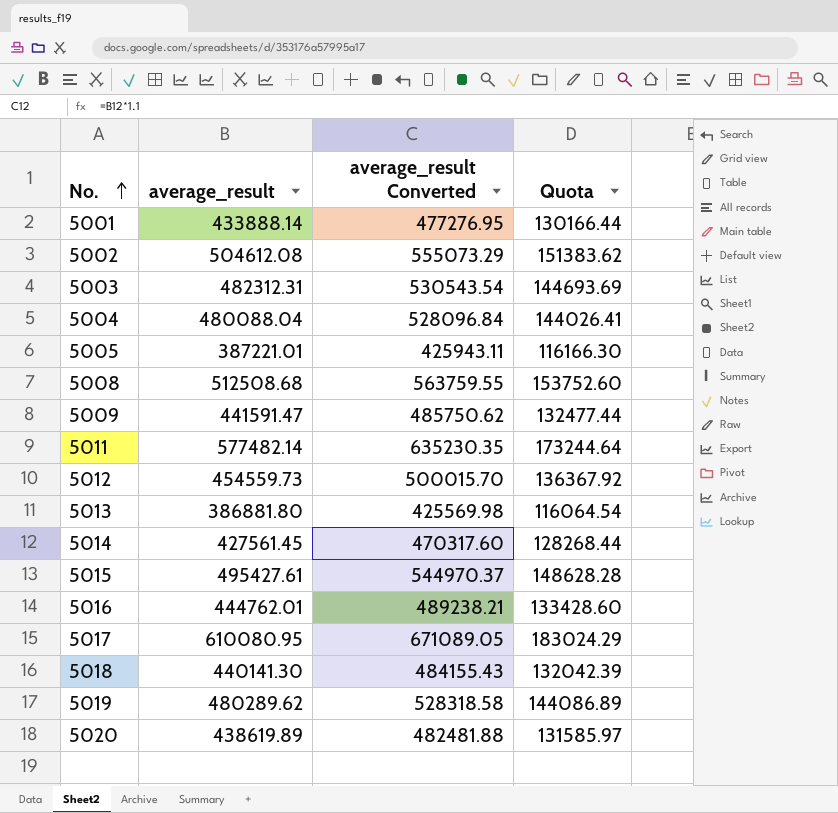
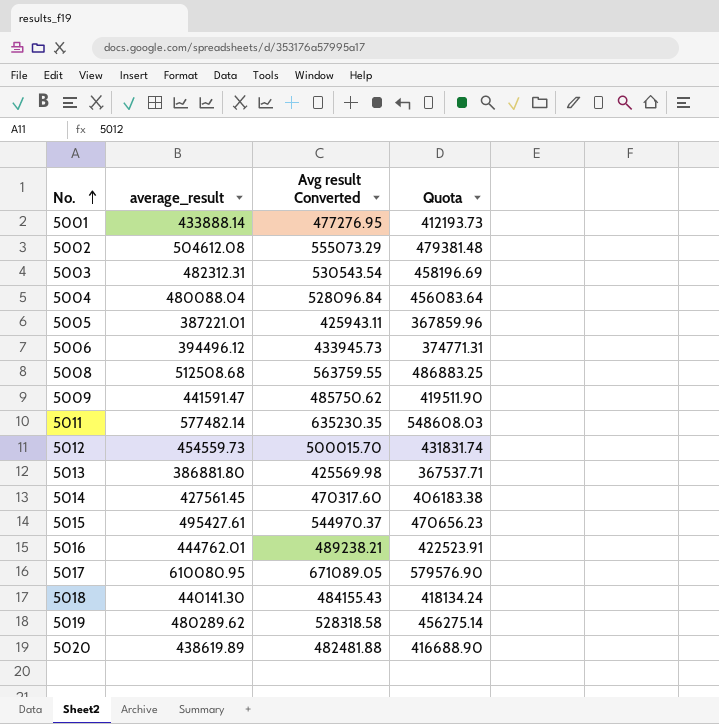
column name: average_result Converted -> Avg result Converted
column Quota | formula: [average_result] * 0.3 -> [average_result] * 0.95
row 5006: none -> 394496.12 | 433945.73 | 374771.31

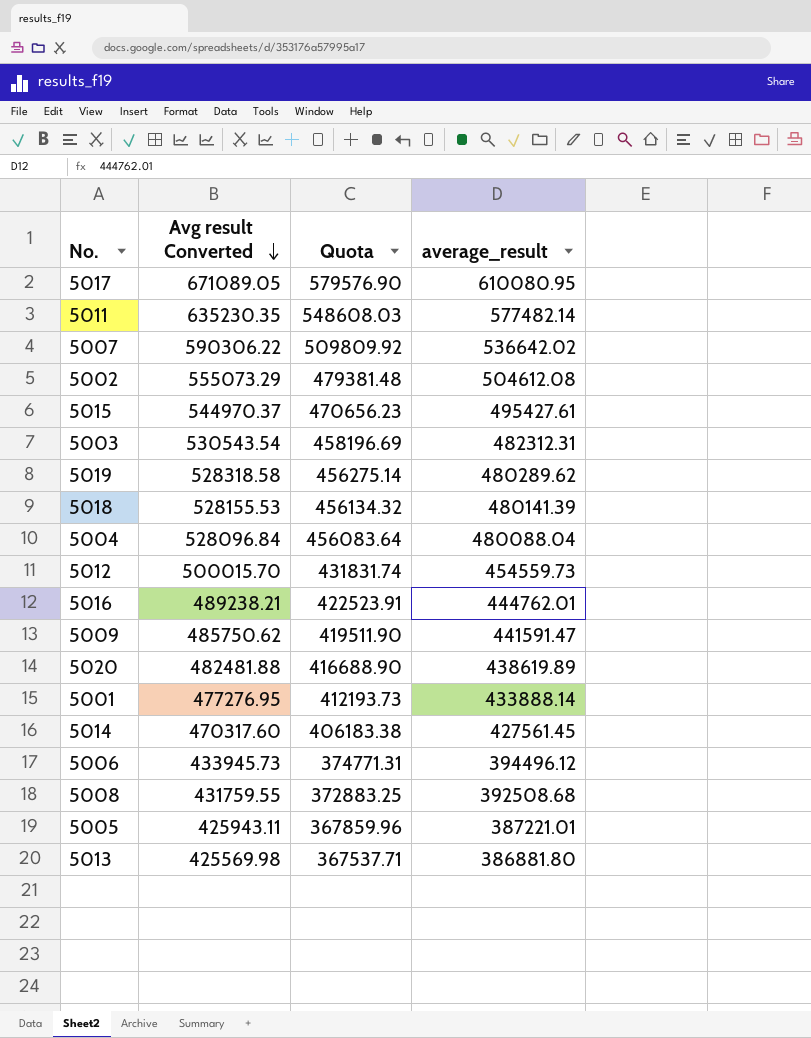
row order: No. ascending -> Avg result Converted descending
column average_result | position: 2 -> 4
row 5007: none -> 590306.22 | 509809.92 | 536642.02
5018 | Avg result Converted: 484155.43 -> 528155.53
5018 | Quota: 418134.24 -> 456134.32
5018 | average_result: 440141.30 -> 480141.39
5008 | Avg result Converted: 563759.55 -> 431759.55
5008 | Quota: 486883.25 -> 372883.25
5008 | average_result: 512508.68 -> 392508.68

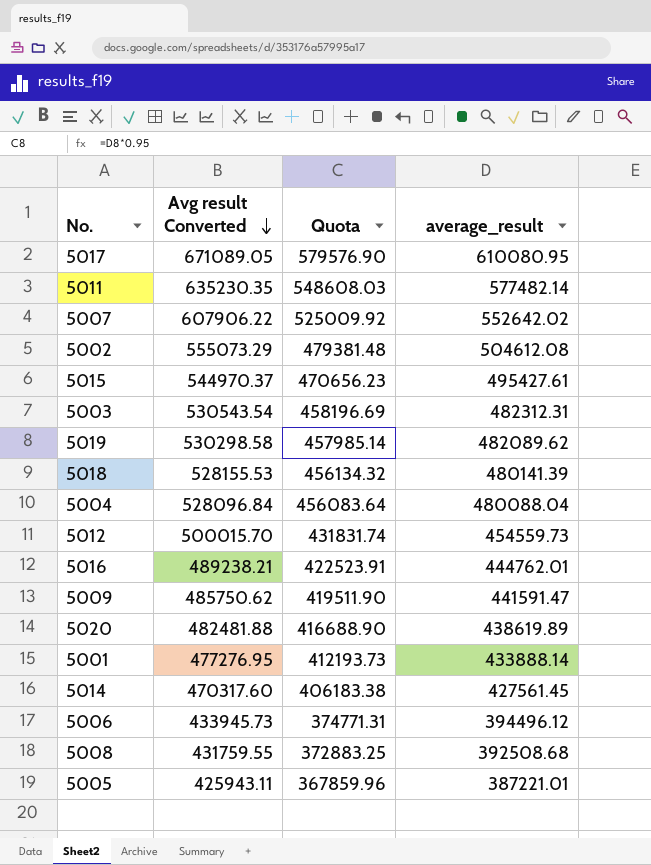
row 5013: 425569.98 | 367537.71 | 386881.80 -> none
5007 | Avg result Converted: 590306.22 -> 607906.22
5007 | Quota: 509809.92 -> 525009.92
5007 | average_result: 536642.02 -> 552642.02
5019 | Avg result Converted: 528318.58 -> 530298.58
5019 | Quota: 456275.14 -> 457985.14
5019 | average_result: 480289.62 -> 482089.62

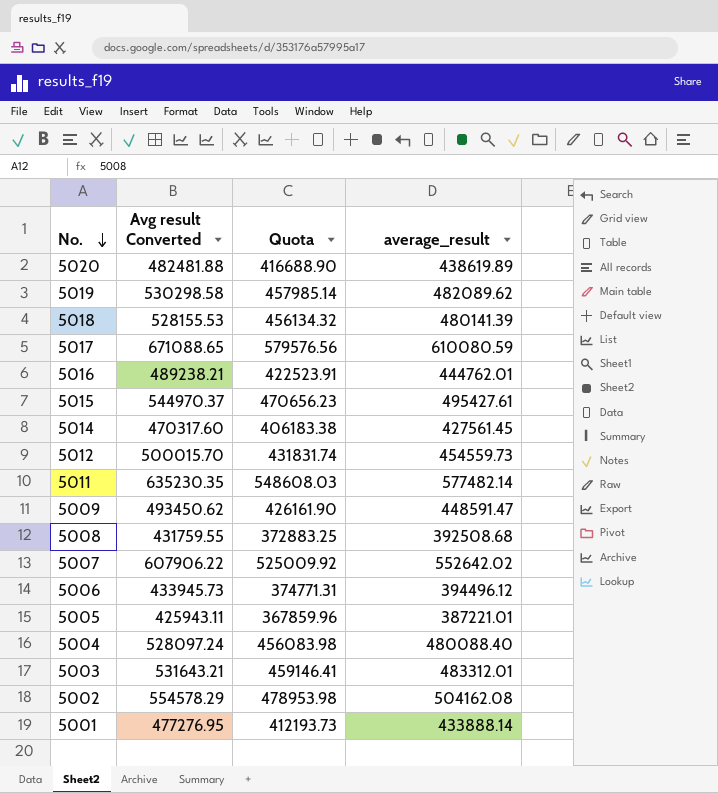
row order: Avg result Converted descending -> No. descending
5017 | Avg result Converted: 671089.05 -> 671088.65
5017 | Quota: 579576.90 -> 579576.56
5017 | average_result: 610080.95 -> 610080.59
5009 | Avg result Converted: 485750.62 -> 493450.62
5009 | Quota: 419511.90 -> 426161.90
5009 | average_result: 441591.47 -> 448591.47
5004 | Avg result Converted: 528096.84 -> 528097.24
5004 | Quota: 456083.64 -> 456083.98
5004 | average_result: 480088.04 -> 480088.40
5003 | Avg result Converted: 530543.54 -> 531643.21
5003 | Quota: 458196.69 -> 459146.41
5003 | average_result: 482312.31 -> 483312.01
5002 | Avg result Converted: 555073.29 -> 554578.29
5002 | Quota: 479381.48 -> 478953.98
5002 | average_result: 504612.08 -> 504162.08

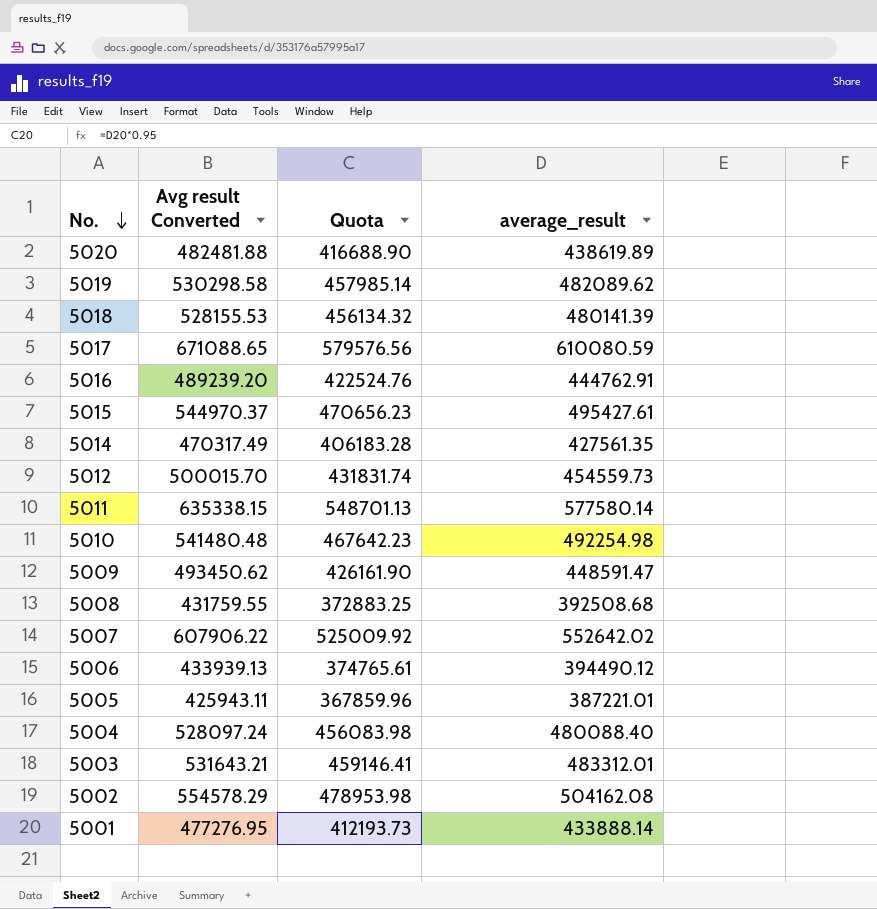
5016 | Avg result Converted: 489238.21 -> 489239.20
5016 | Quota: 422523.91 -> 422524.76
5016 | average_result: 444762.01 -> 444762.91
5014 | Avg result Converted: 470317.60 -> 470317.49
5014 | Quota: 406183.38 -> 406183.28
5014 | average_result: 427561.45 -> 427561.35
5011 | Avg result Converted: 635230.35 -> 635338.15
5011 | Quota: 548608.03 -> 548701.13
5011 | average_result: 577482.14 -> 577580.14
row 5010: none -> 541480.48 | 467642.23 | 492254.98
5006 | Avg result Converted: 433945.73 -> 433939.13
5006 | Quota: 374771.31 -> 374765.61
5006 | average_result: 394496.12 -> 394490.12

